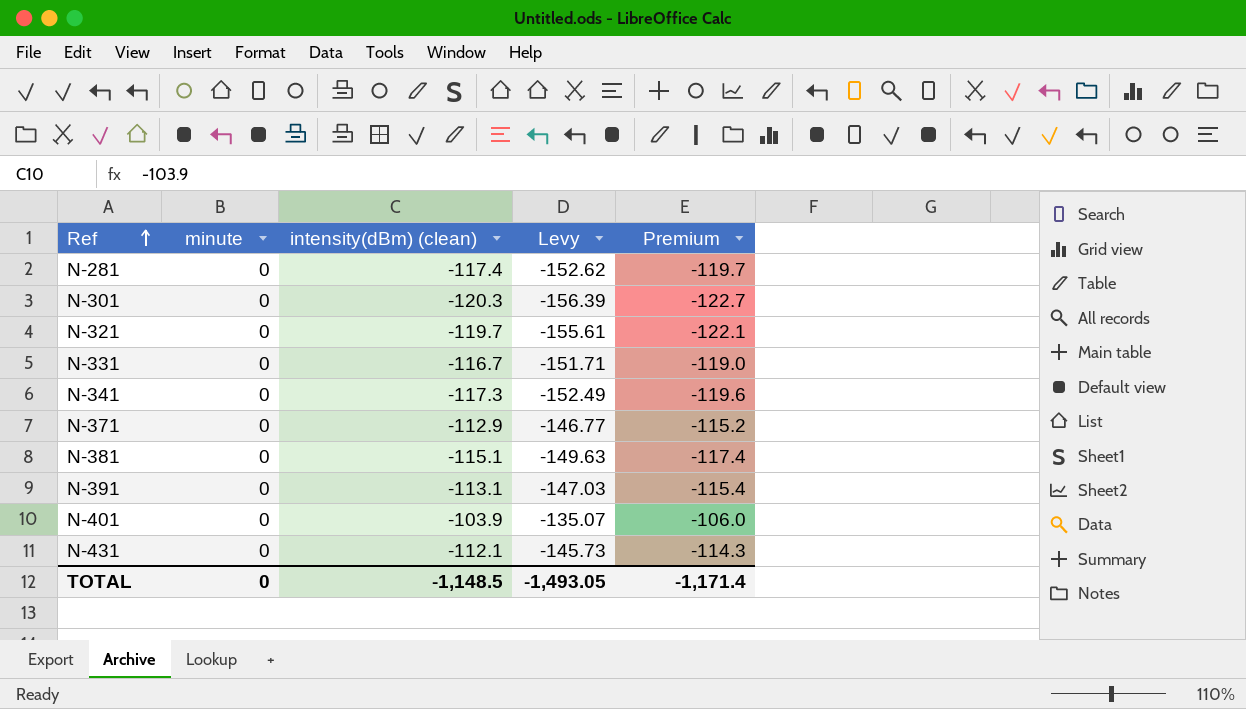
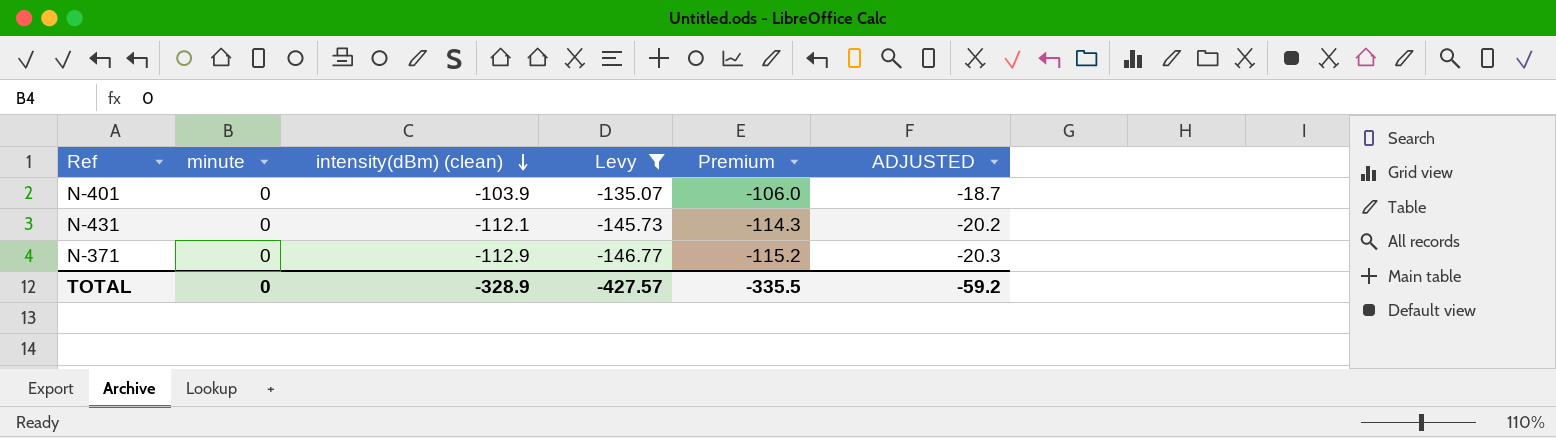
filter: none -> Levy >= -146.77
row order: Ref ascending -> intensity(dBm) (clean) descending
column ADJUSTED | formula: none -> [intensity(dBm) (clean)] * 0.18
TOTAL | intensity(dBm) (clean): -1,148.5 -> -328.9
TOTAL | Levy: -1,493.05 -> -427.57
TOTAL | Premium: -1,171.4 -> -335.5

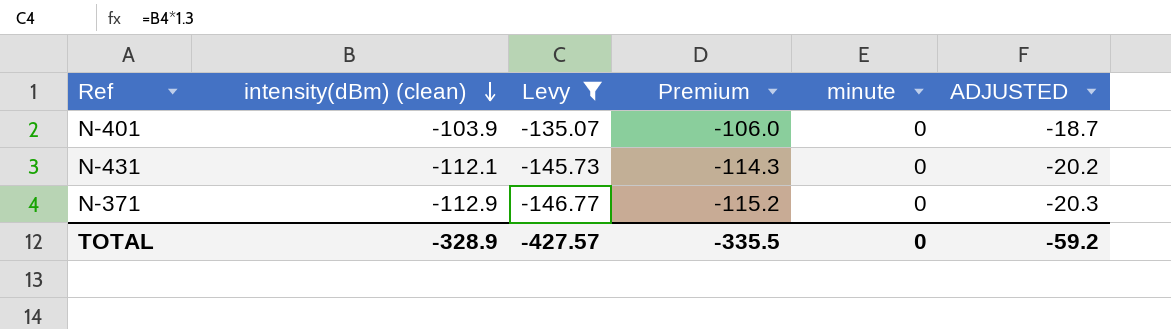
column minute | position: 2 -> 5

